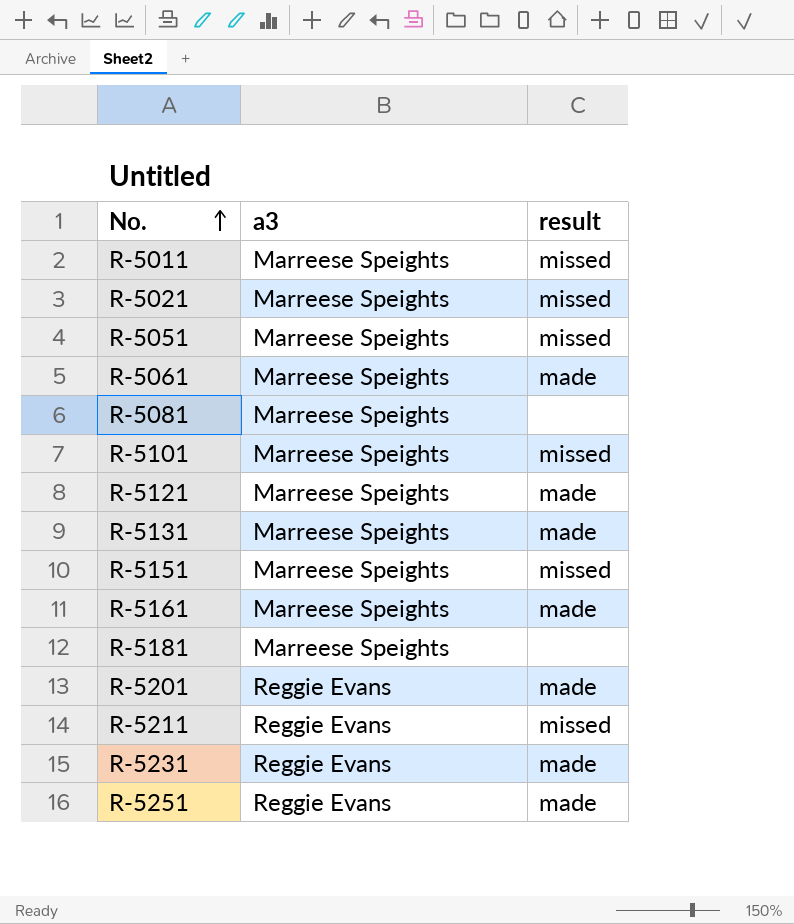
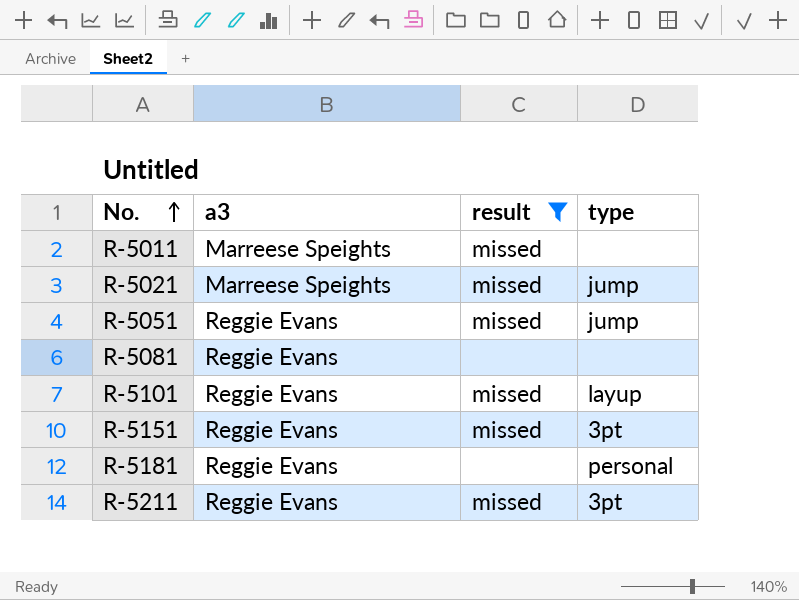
filter: none -> result != made
column type | position: none -> 4
R-5051 | a3: Marreese Speights -> Reggie Evans
R-5081 | a3: Marreese Speights -> Reggie Evans
R-5101 | a3: Marreese Speights -> Reggie Evans
R-5151 | a3: Marreese Speights -> Reggie Evans
R-5181 | a3: Marreese Speights -> Reggie Evans

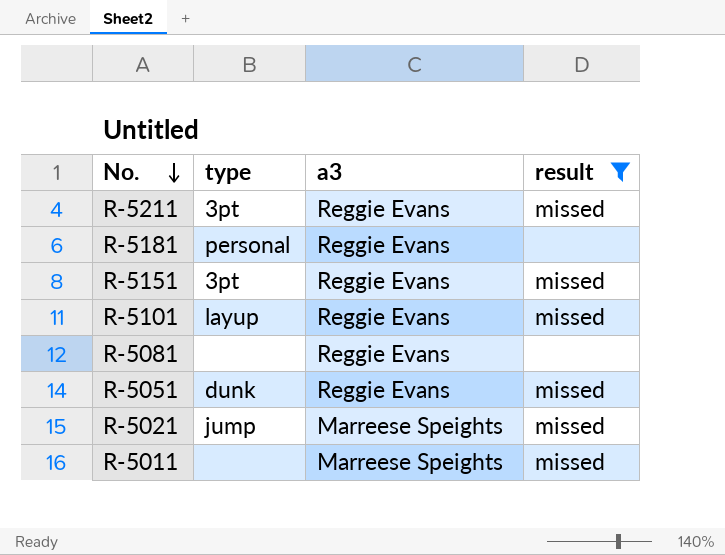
row order: No. ascending -> No. descending
column type | position: 4 -> 2
R-5051 | type: jump -> dunk

